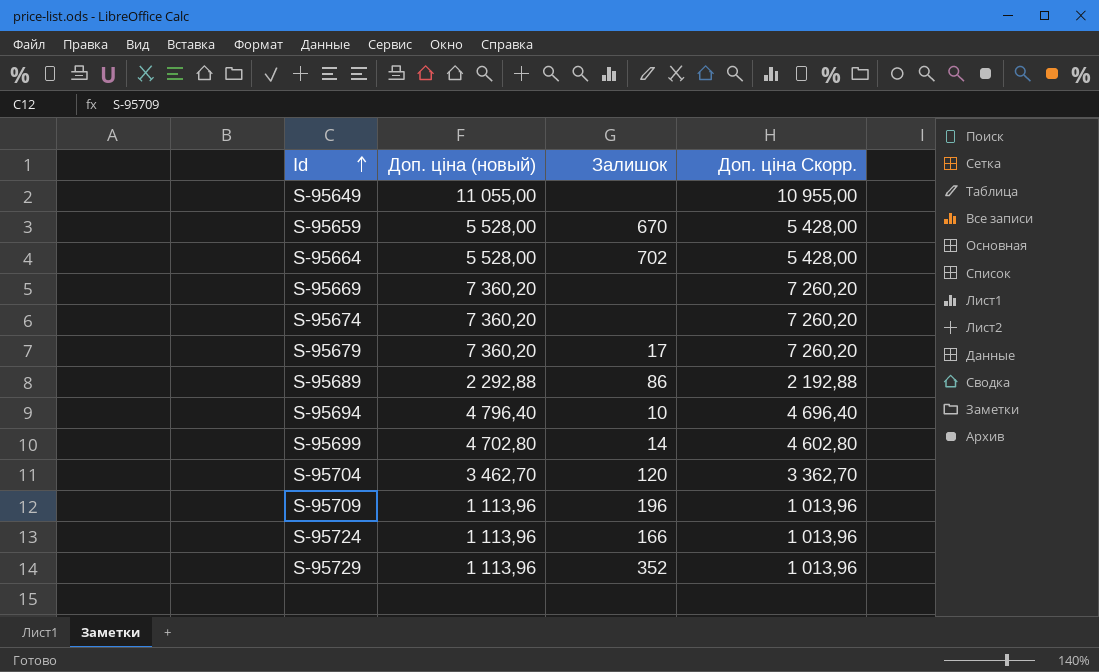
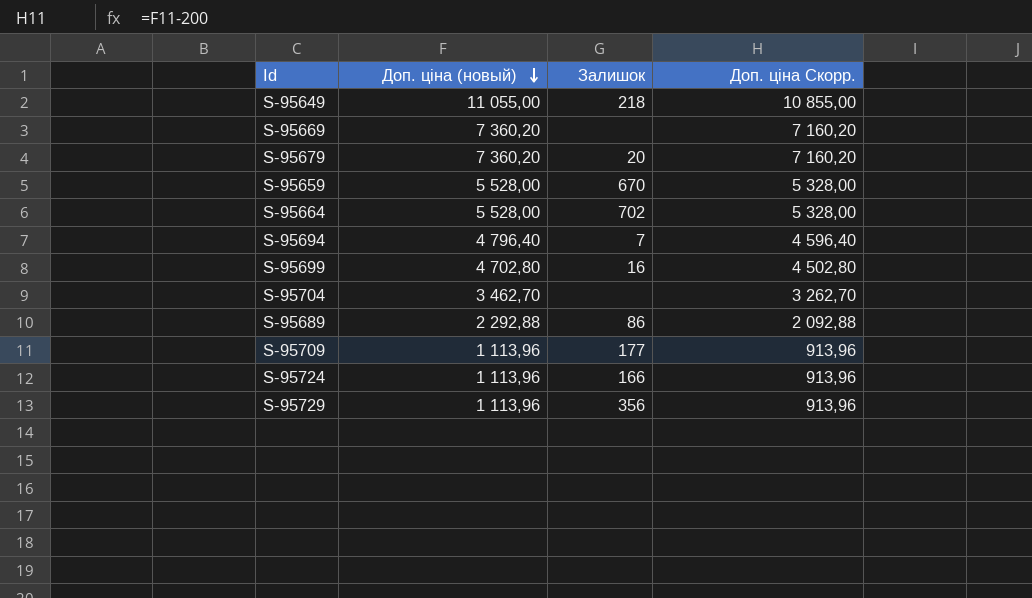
row order: Id ascending -> Доп. ціна (новый) descending
column Доп. ціна Скорр. | formula: [Доп. ціна (новый)] - 100 -> [Доп. ціна (новый)] - 200
row S-95674: 7 360,20 | none | 7 260,20 -> none
S-95649 | Залишок: none -> 218
S-95679 | Залишок: 17 -> 20
S-95694 | Залишок: 10 -> 7
S-95699 | Залишок: 14 -> 16
S-95704 | Залишок: 120 -> none
S-95709 | Залишок: 196 -> 177
S-95729 | Залишок: 352 -> 356

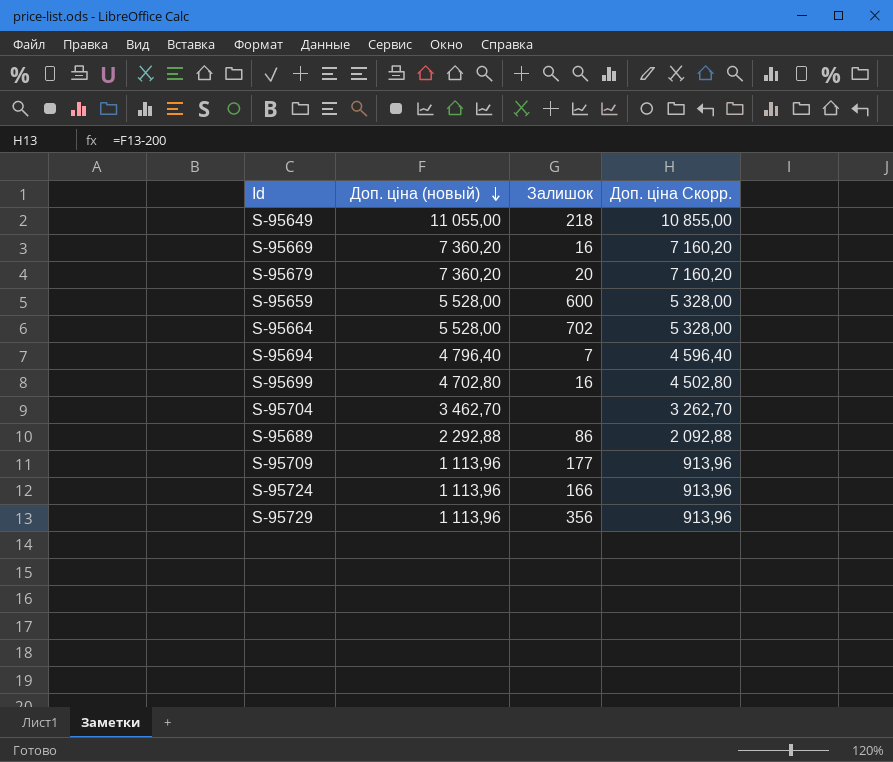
S-95669 | Залишок: none -> 16
S-95659 | Залишок: 670 -> 600

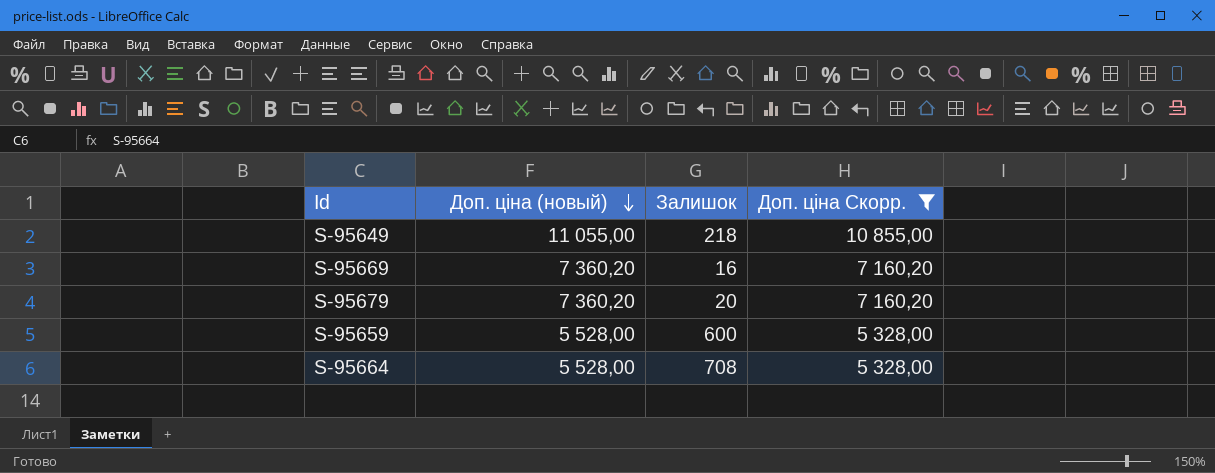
filter: none -> Доп. ціна Скорр. >= 5 328,00
S-95664 | Залишок: 702 -> 708

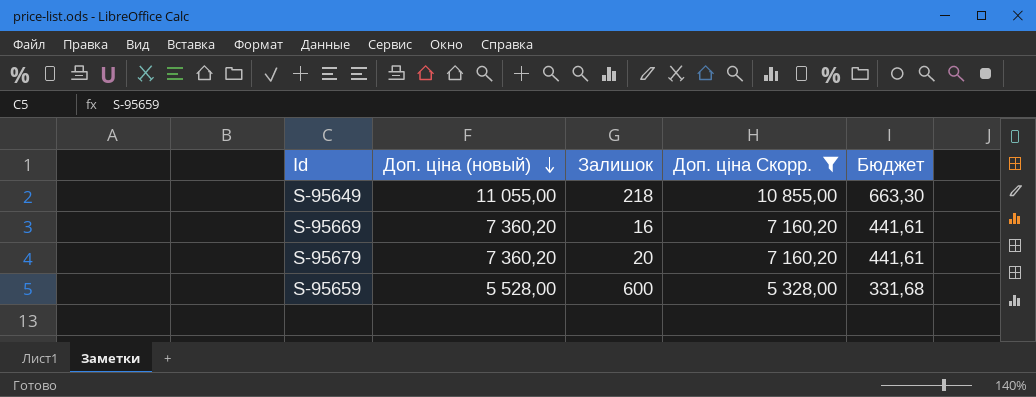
column Бюджет | formula: none -> [Доп. ціна (новый)] * 0,06
row S-95664: 5 528,00 | 708 | 5 328,00 -> none

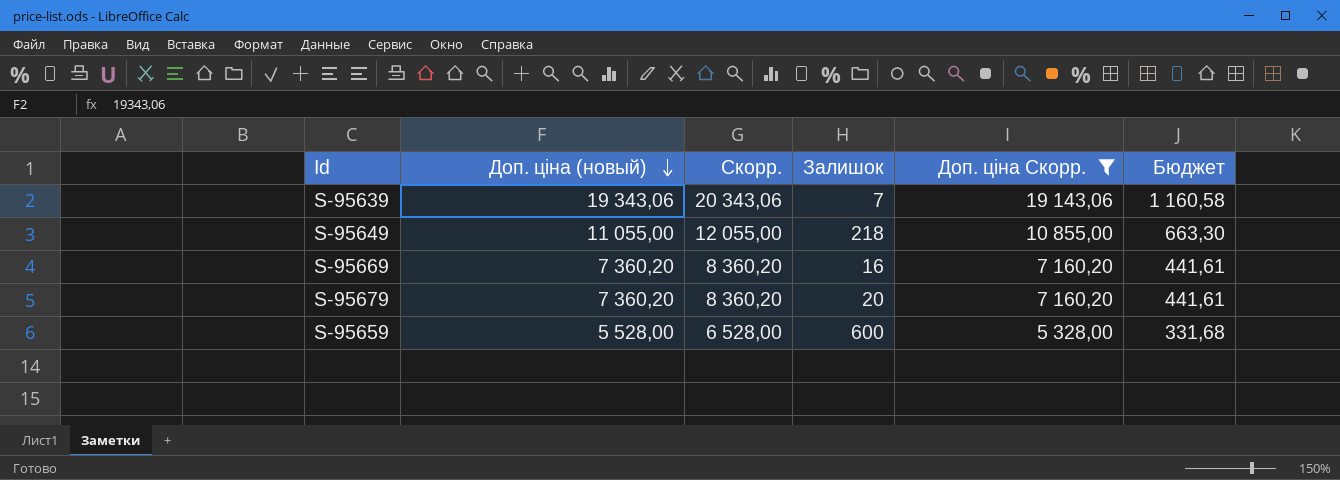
column Скорр. | formula: none -> [Доп. ціна (новый)] + 1000
row S-95639: none -> 19 343,06 | 20 343,06 | 7 | 19 143,06 | 1 160,58

